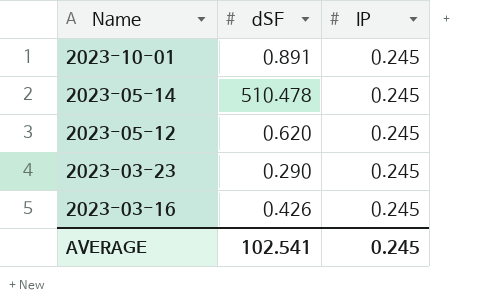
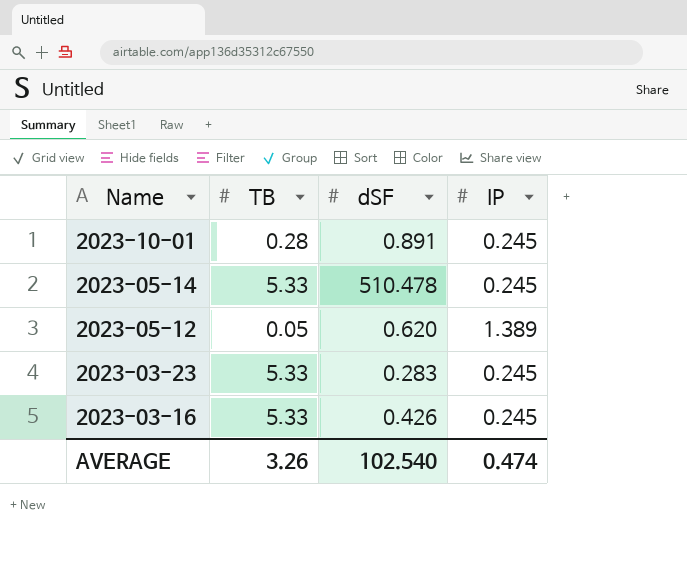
column TB | position: none -> 2
2023-05-12 | IP: 0.245 -> 1.389
2023-03-23 | dSF: 0.290 -> 0.283
AVERAGE | dSF: 102.541 -> 102.540
AVERAGE | IP: 0.245 -> 0.474

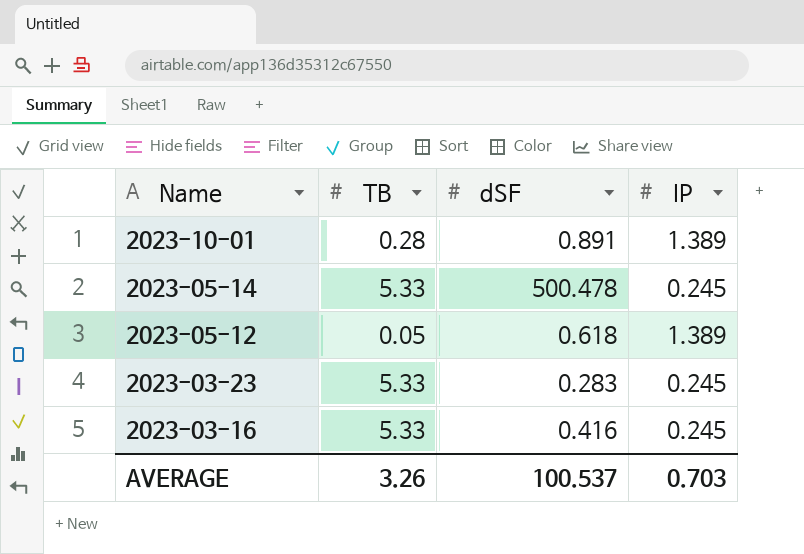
2023-10-01 | IP: 0.245 -> 1.389
2023-05-14 | dSF: 510.478 -> 500.478
2023-05-12 | dSF: 0.620 -> 0.618
2023-03-16 | dSF: 0.426 -> 0.416
AVERAGE | dSF: 102.540 -> 100.537
AVERAGE | IP: 0.474 -> 0.703

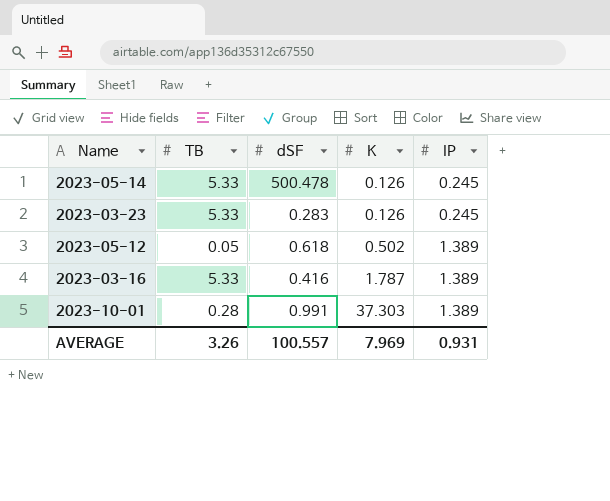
row order: Name descending -> K ascending
column K | position: none -> 4
2023-03-16 | IP: 0.245 -> 1.389
2023-10-01 | dSF: 0.891 -> 0.991
AVERAGE | dSF: 100.537 -> 100.557
AVERAGE | IP: 0.703 -> 0.931

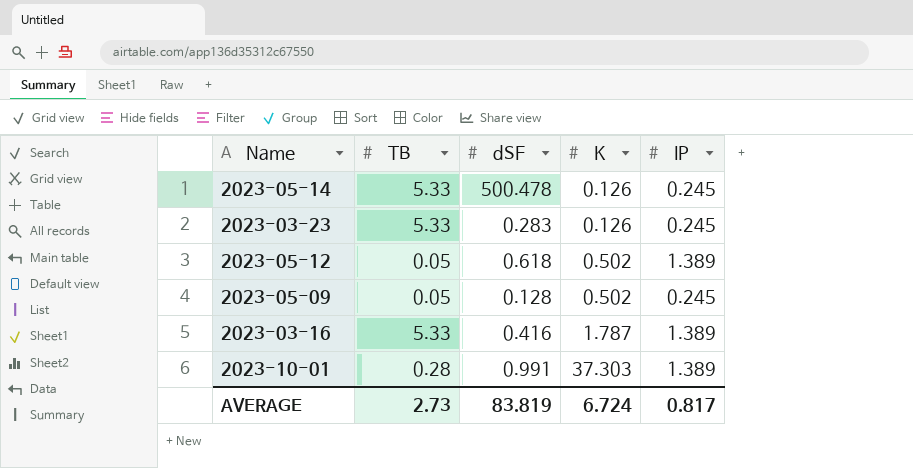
row 2023-05-09: none -> 0.05 | 0.128 | 0.502 | 0.245
AVERAGE | TB: 3.26 -> 2.73
AVERAGE | dSF: 100.557 -> 83.819
AVERAGE | K: 7.969 -> 6.724
AVERAGE | IP: 0.931 -> 0.817

